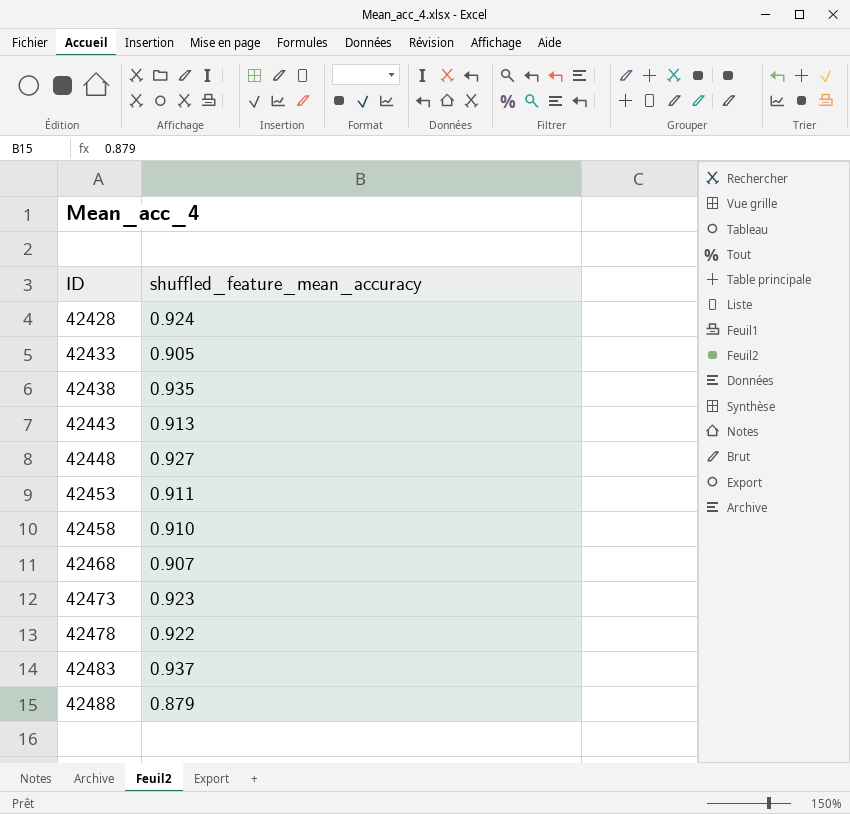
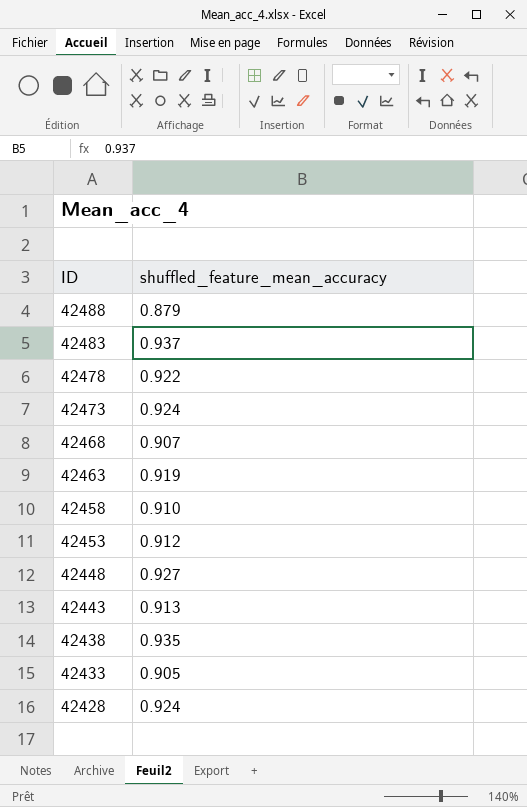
row order: ID ascending -> ID descending
42473 | shuffled_feature_mean_accuracy: 0.923 -> 0.924
row 42463: none -> 0.919
42453 | shuffled_feature_mean_accuracy: 0.911 -> 0.912

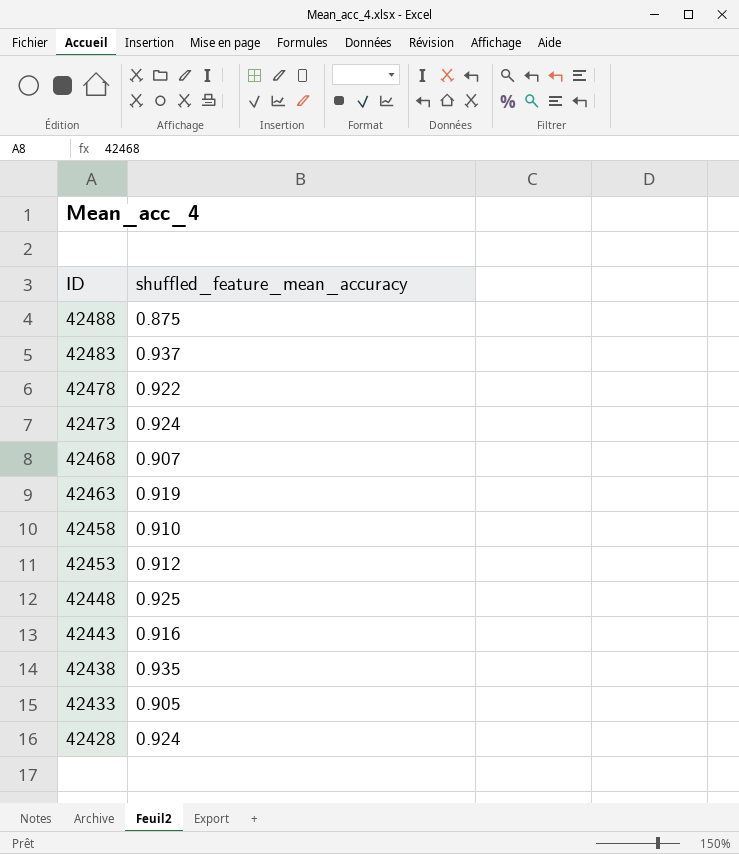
42488 | shuffled_feature_mean_accuracy: 0.879 -> 0.875
42448 | shuffled_feature_mean_accuracy: 0.927 -> 0.925
42443 | shuffled_feature_mean_accuracy: 0.913 -> 0.916

